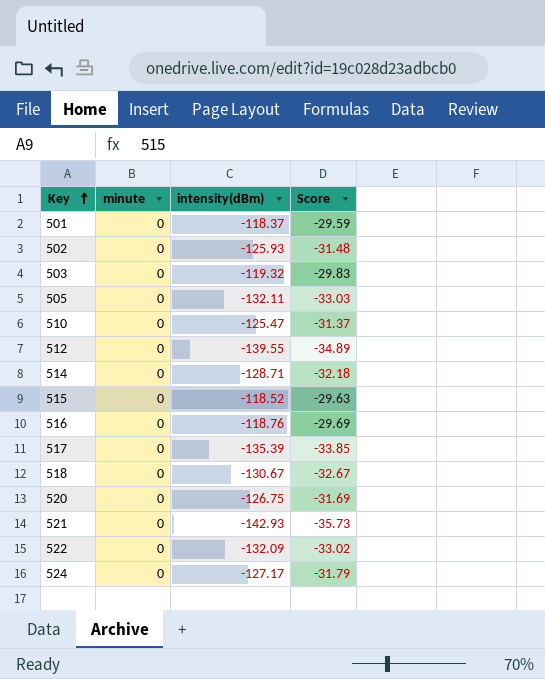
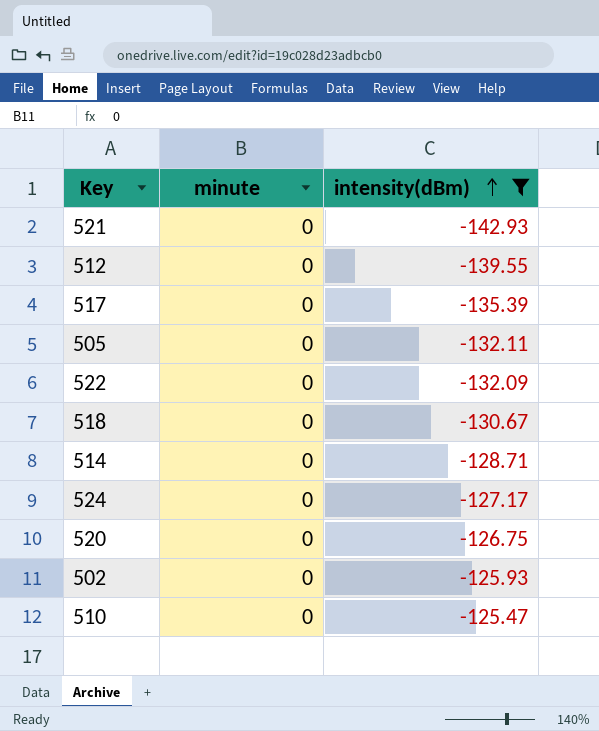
filter: none -> intensity(dBm) <= -125.47
row order: Key ascending -> intensity(dBm) ascending
column Score | formula: [intensity(dBm)] * 0.25 -> none

